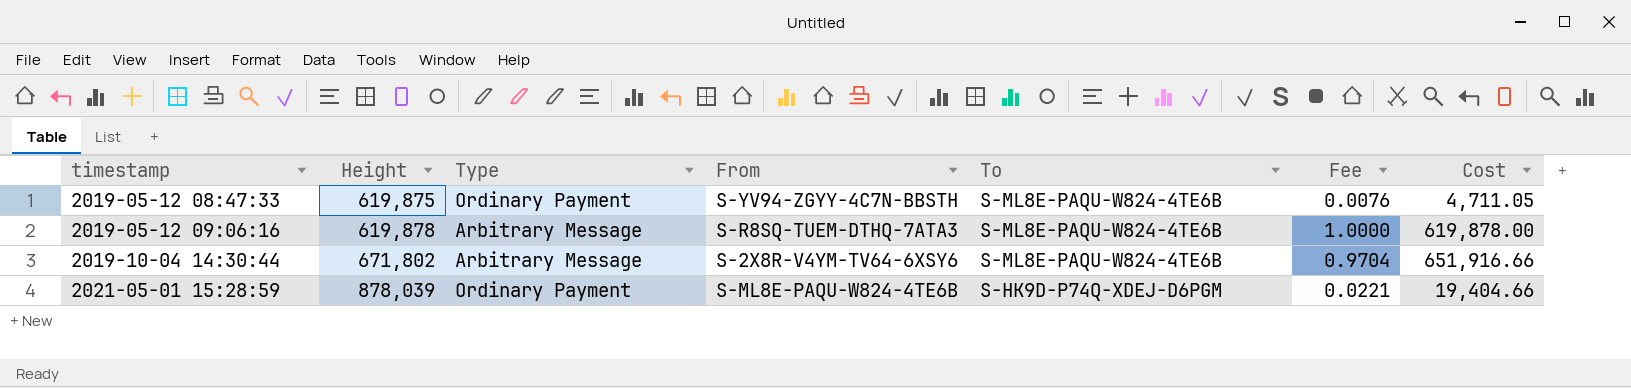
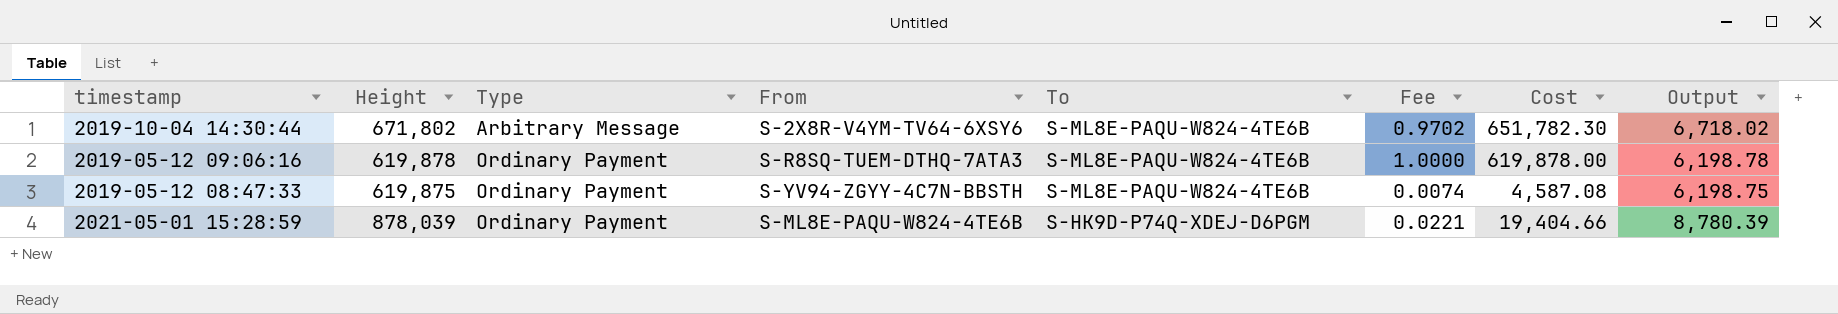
row order: timestamp ascending -> Type ascending
column Output | formula: none -> [Height] * 0.01
2019-10-04 14:30:44 | Fee: 0.9704 -> 0.9702
2019-10-04 14:30:44 | Cost: 651,916.66 -> 651,782.30
2019-05-12 09:06:16 | Type: Arbitrary Message -> Ordinary Payment
2019-05-12 08:47:33 | Fee: 0.0076 -> 0.0074
2019-05-12 08:47:33 | Cost: 4,711.05 -> 4,587.08

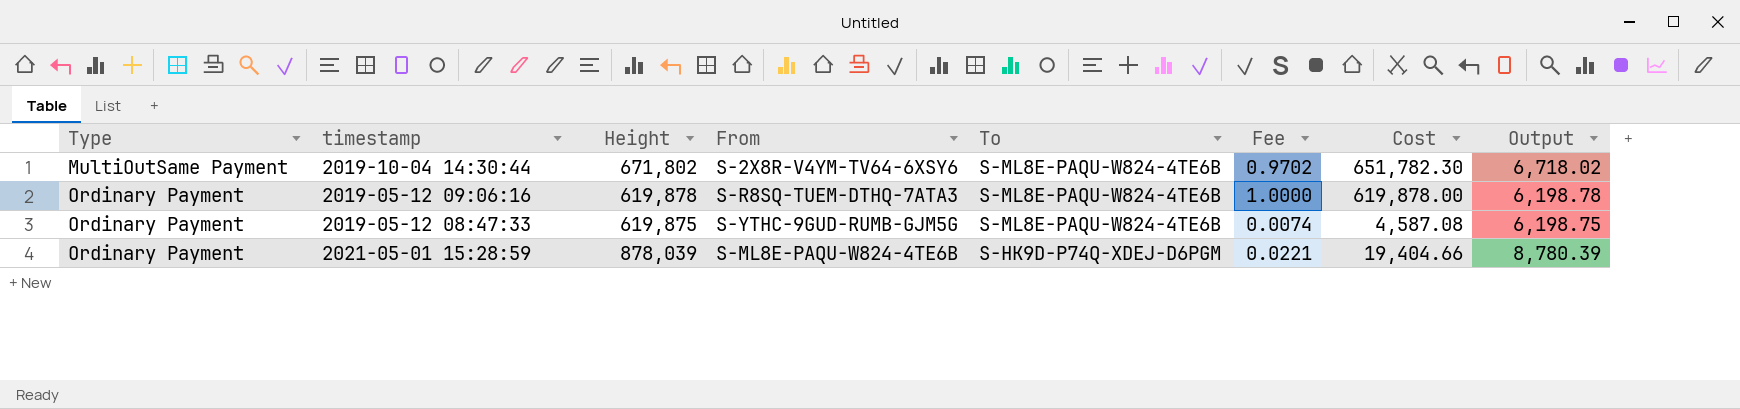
column Type | position: 3 -> 1
2019-10-04 14:30:44 | Type: Arbitrary Message -> MultiOutSame Payment
2019-05-12 08:47:33 | From: S-YV94-ZGYY-4C7N-BBSTH -> S-YTHC-9GUD-RUMB-GJM5G

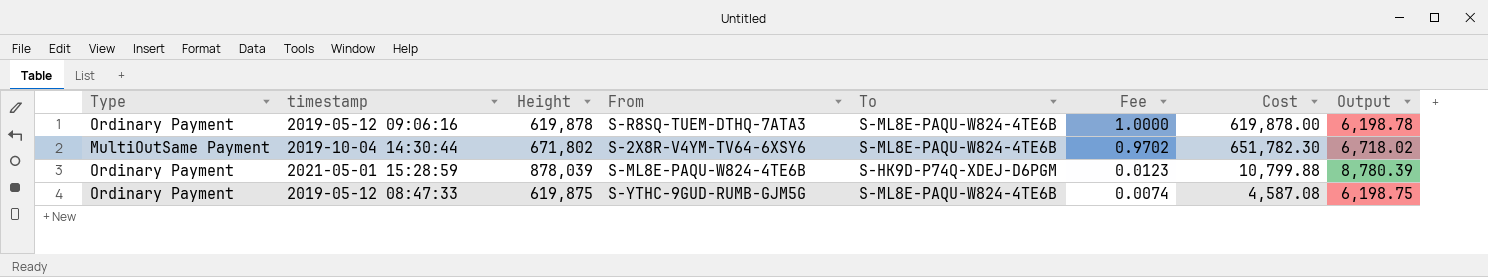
row order: Type ascending -> Fee descending
2021-05-01 15:28:59 | Fee: 0.0221 -> 0.0123
2021-05-01 15:28:59 | Cost: 19,404.66 -> 10,799.88

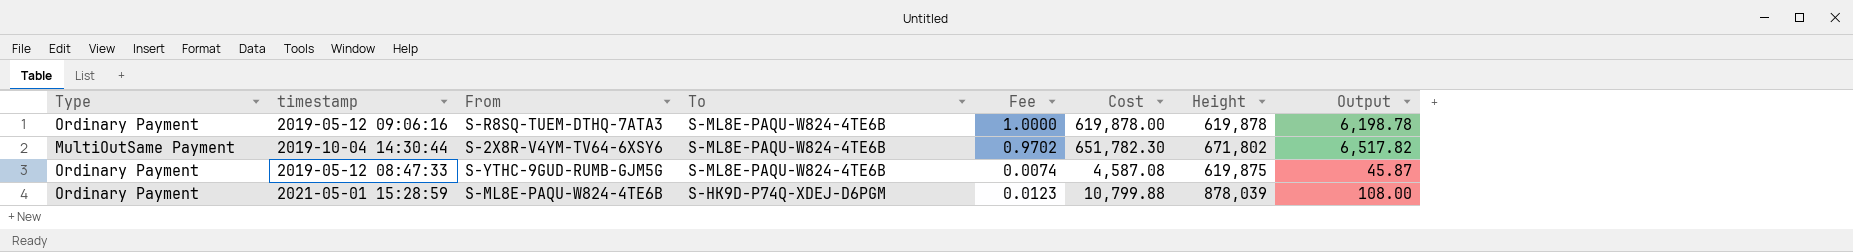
row order: Fee descending -> To descending
column Height | position: 3 -> 7
column Output | formula: [Height] * 0.01 -> [Cost] * 0.01

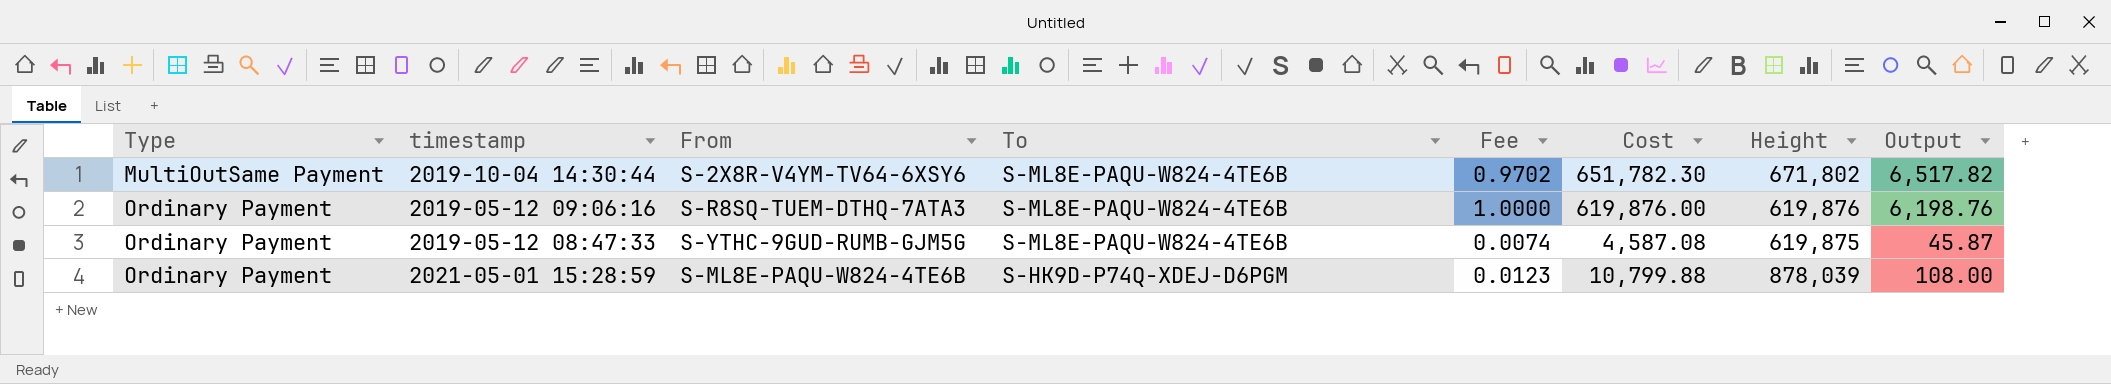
row order: To descending -> Type ascending
2019-05-12 09:06:16 | Cost: 619,878.00 -> 619,876.00
2019-05-12 09:06:16 | Height: 619,878 -> 619,876
2019-05-12 09:06:16 | Output: 6,198.78 -> 6,198.76

